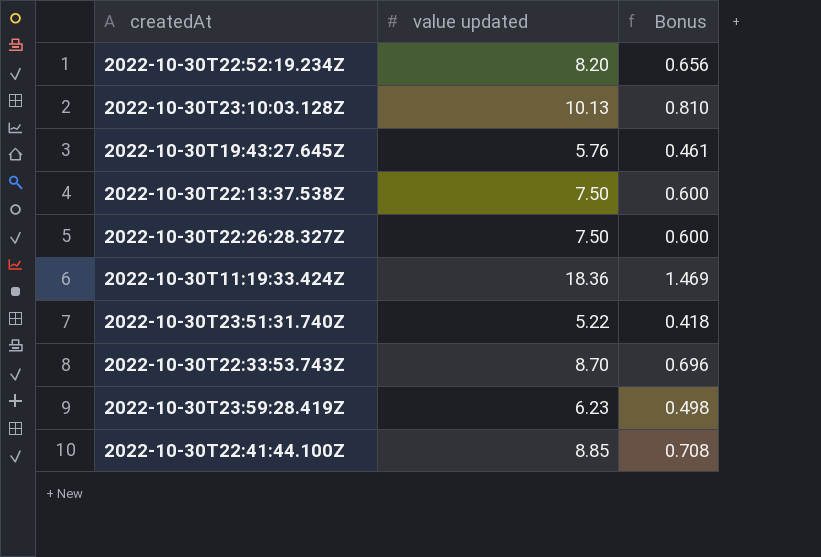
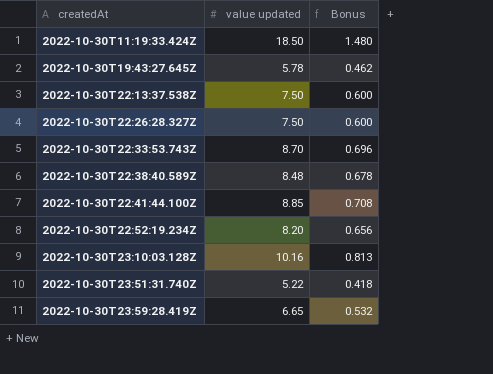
row order: none -> createdAt ascending
2022-10-30T11:19:33.424Z | value updated: 18.36 -> 18.50
2022-10-30T11:19:33.424Z | Bonus: 1.469 -> 1.480
2022-10-30T19:43:27.645Z | value updated: 5.76 -> 5.78
2022-10-30T19:43:27.645Z | Bonus: 0.461 -> 0.462
row 2022-10-30T22:38:40.589Z: none -> 8.48 | 0.678
2022-10-30T23:10:03.128Z | value updated: 10.13 -> 10.16
2022-10-30T23:10:03.128Z | Bonus: 0.810 -> 0.813
2022-10-30T23:59:28.419Z | value updated: 6.23 -> 6.65
2022-10-30T23:59:28.419Z | Bonus: 0.498 -> 0.532

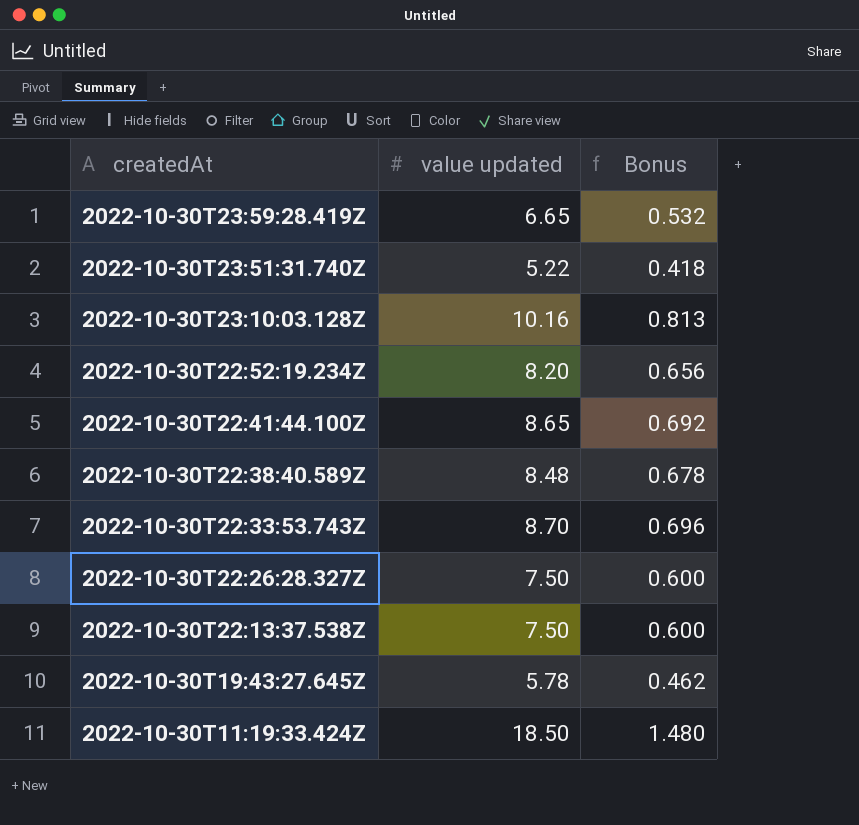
row order: createdAt ascending -> createdAt descending
2022-10-30T22:41:44.100Z | value updated: 8.85 -> 8.65
2022-10-30T22:41:44.100Z | Bonus: 0.708 -> 0.692

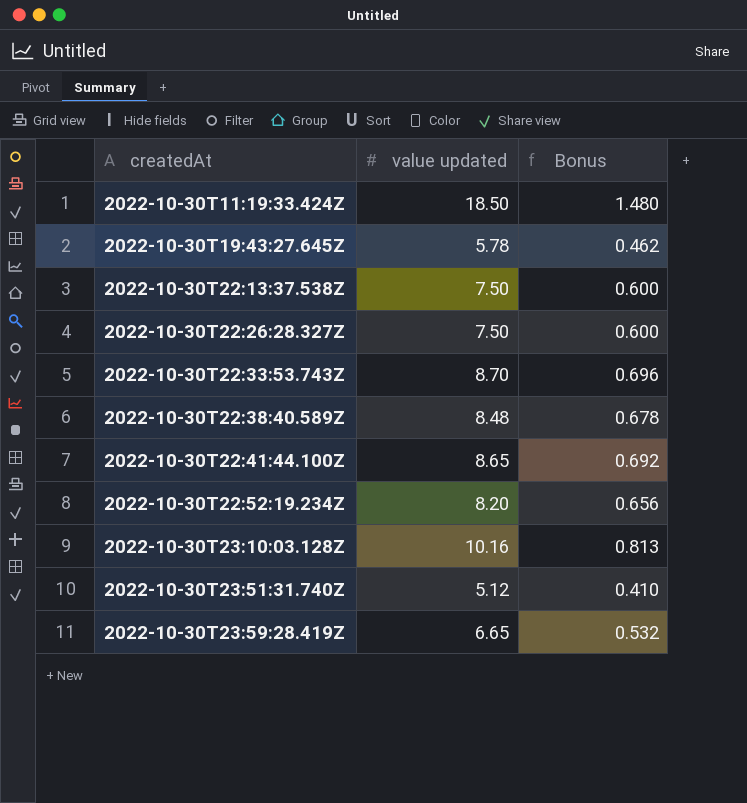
row order: createdAt descending -> createdAt ascending
2022-10-30T23:51:31.740Z | value updated: 5.22 -> 5.12
2022-10-30T23:51:31.740Z | Bonus: 0.418 -> 0.410

